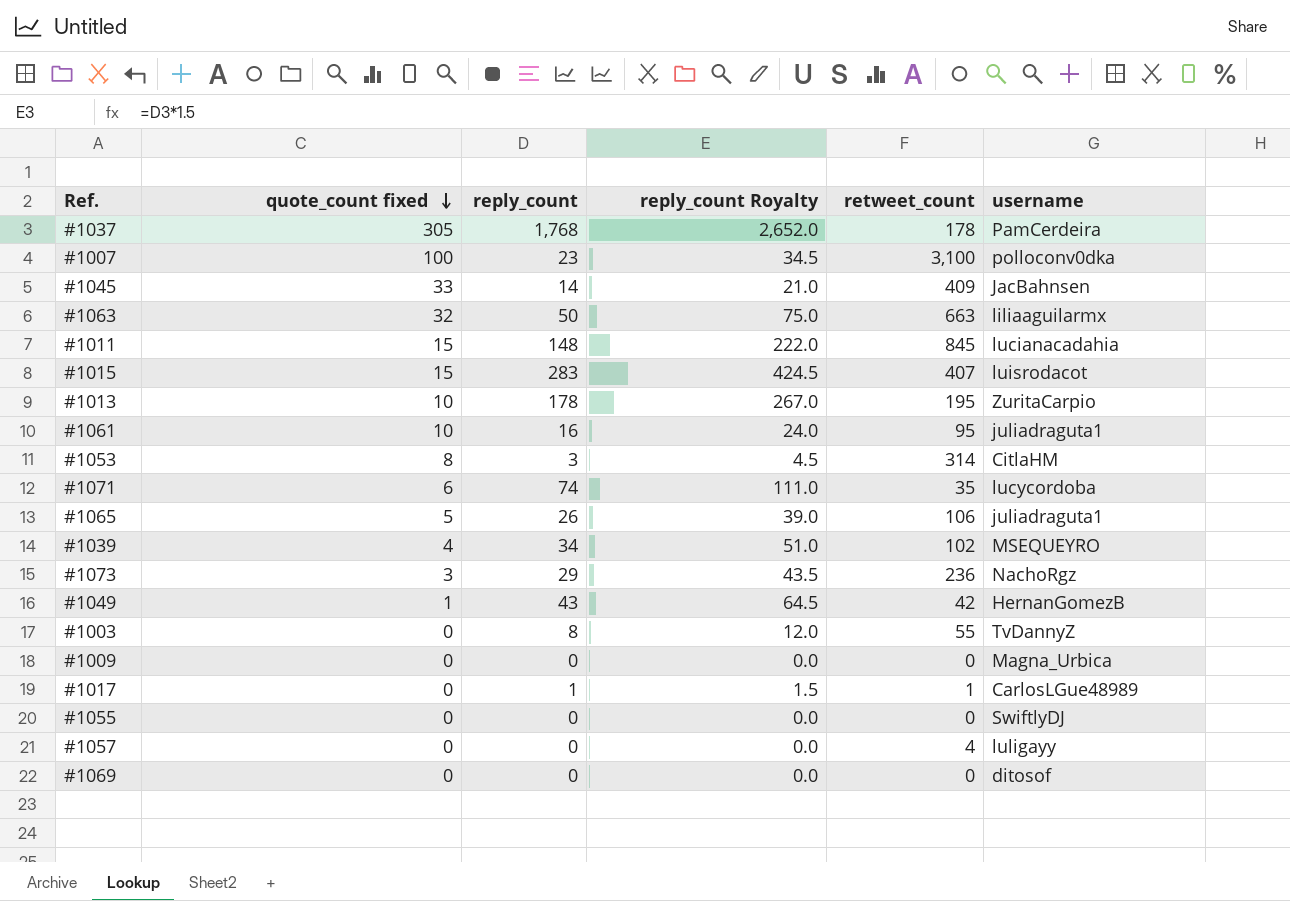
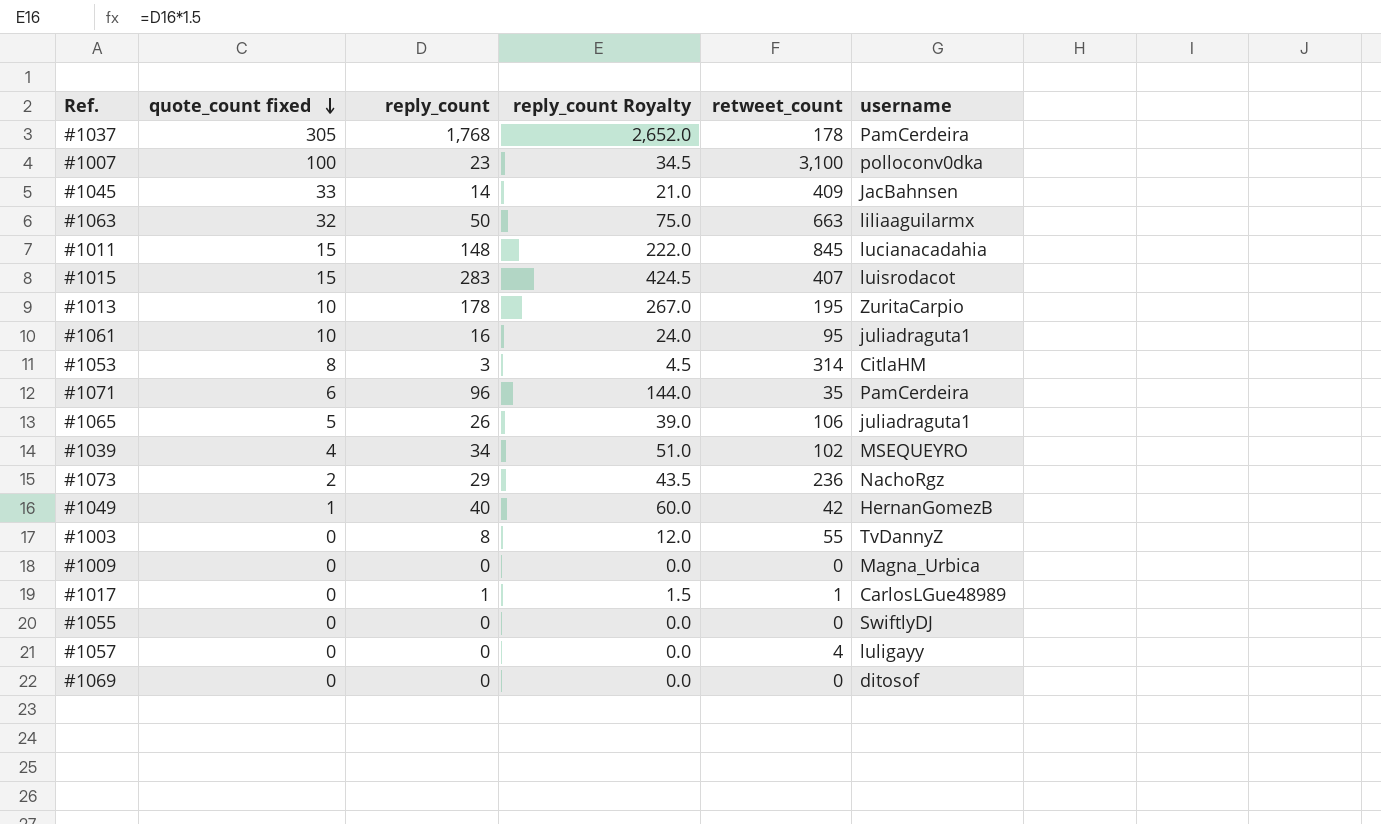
#1071 | reply_count: 74 -> 96
#1071 | reply_count Royalty: 111.0 -> 144.0
#1071 | username: lucycordoba -> PamCerdeira
#1073 | quote_count fixed: 3 -> 2
#1049 | reply_count: 43 -> 40
#1049 | reply_count Royalty: 64.5 -> 60.0

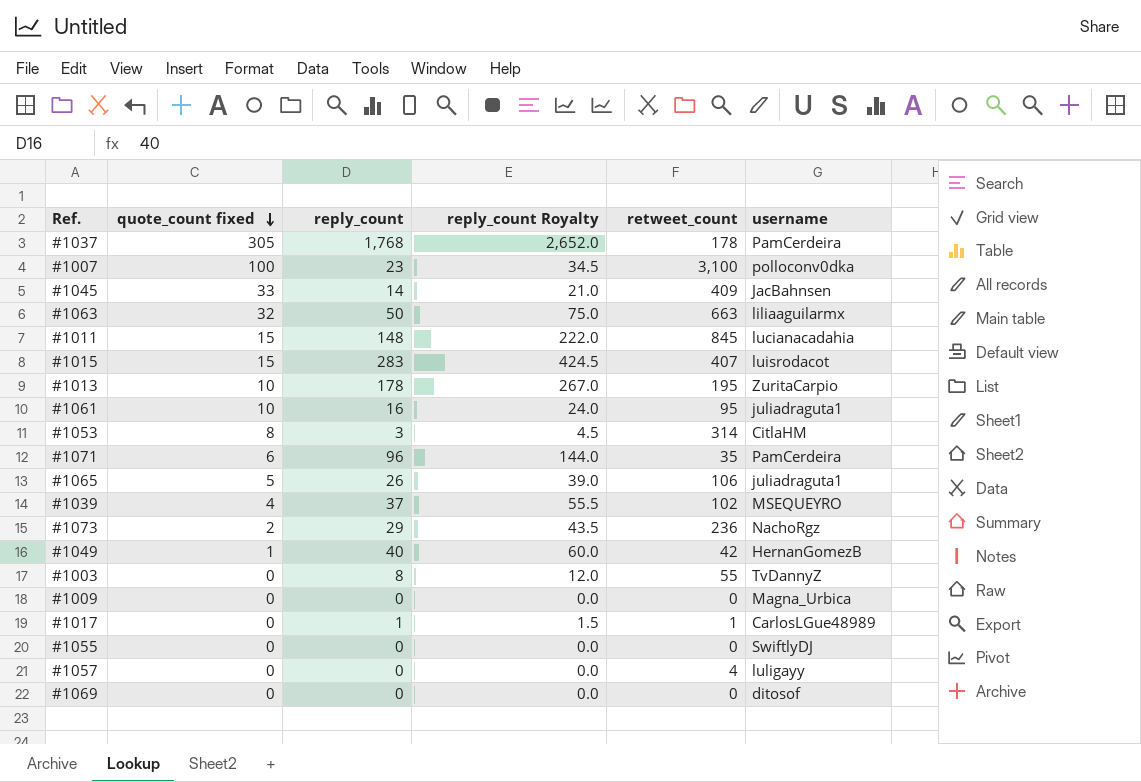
#1039 | reply_count: 34 -> 37
#1039 | reply_count Royalty: 51.0 -> 55.5

